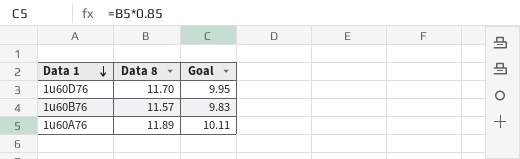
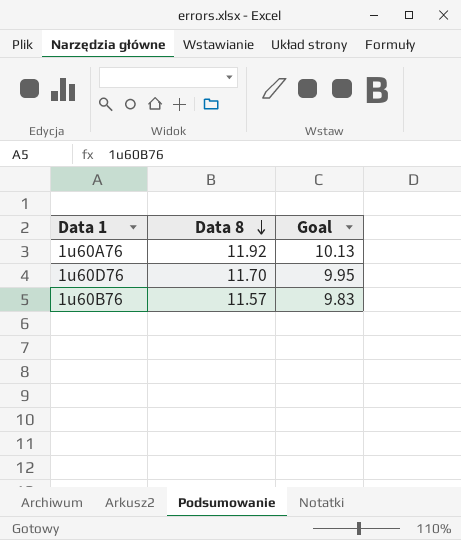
row order: Data 1 descending -> Data 8 descending
1u60A76 | Data 8: 11.89 -> 11.92
1u60A76 | Goal: 10.11 -> 10.13

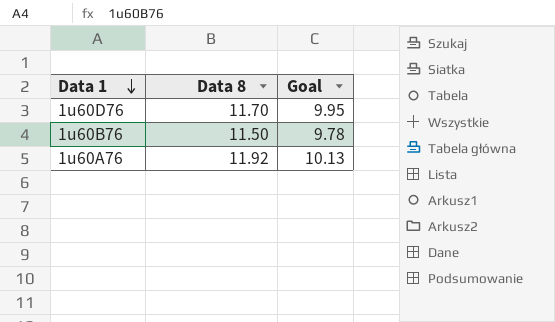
row order: Data 8 descending -> Data 1 descending
1u60B76 | Data 8: 11.57 -> 11.50
1u60B76 | Goal: 9.83 -> 9.78

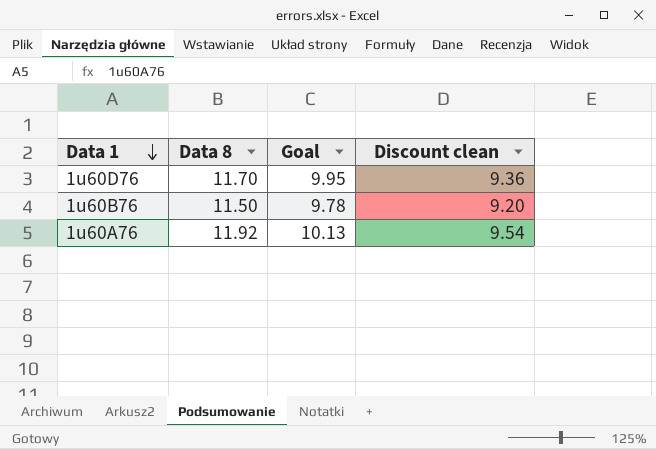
column Discount clean | formula: none -> [Data 8] * 0.8

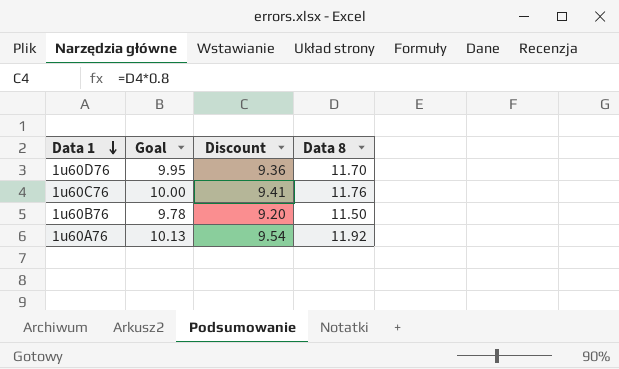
column name: Discount clean -> Discount
column Data 8 | position: 2 -> 4
row 1u60C76: none -> 10.00 | 9.41 | 11.76

